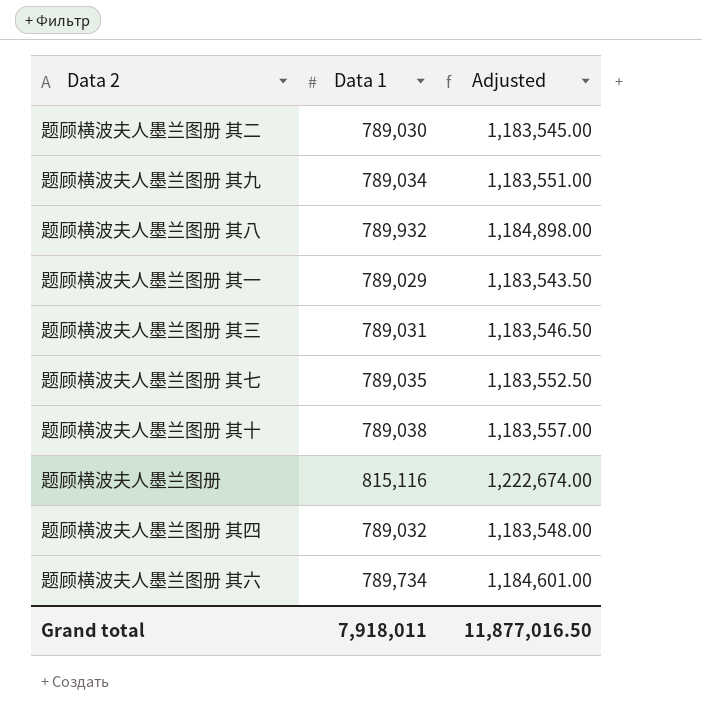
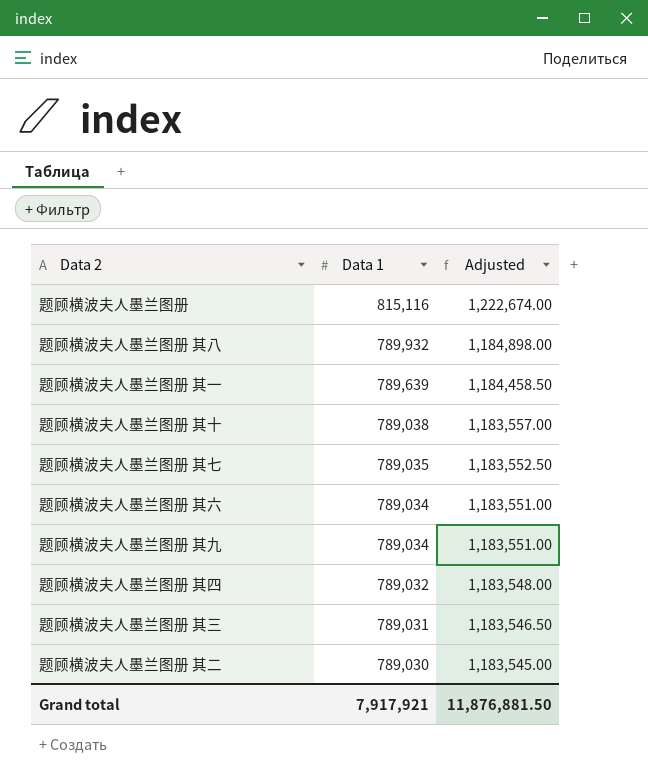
row order: none -> Data 1 descending
题顾横波夫人墨兰图册 其一 | Data 1: 789,029 -> 789,639
题顾横波夫人墨兰图册 其一 | Adjusted: 1,183,543.50 -> 1,184,458.50
题顾横波夫人墨兰图册 其六 | Data 1: 789,734 -> 789,034
题顾横波夫人墨兰图册 其六 | Adjusted: 1,184,601.00 -> 1,183,551.00
Grand total | Data 1: 7,918,011 -> 7,917,921
Grand total | Adjusted: 11,877,016.50 -> 11,876,881.50

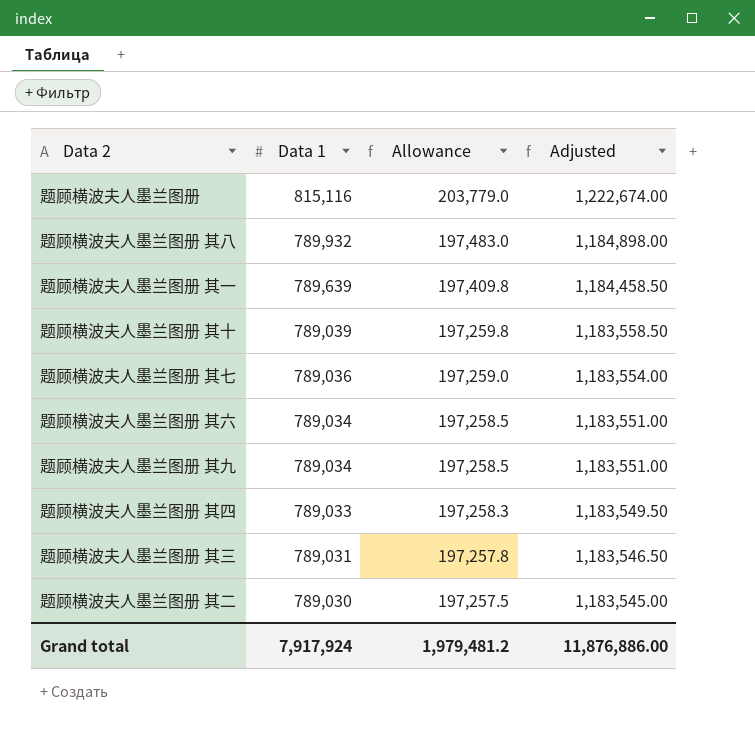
column Allowance | formula: none -> [Data 1] * 0.25
题顾横波夫人墨兰图册 其十 | Data 1: 789,038 -> 789,039
题顾横波夫人墨兰图册 其十 | Adjusted: 1,183,557.00 -> 1,183,558.50
题顾横波夫人墨兰图册 其七 | Data 1: 789,035 -> 789,036
题顾横波夫人墨兰图册 其七 | Adjusted: 1,183,552.50 -> 1,183,554.00
题顾横波夫人墨兰图册 其四 | Data 1: 789,032 -> 789,033
题顾横波夫人墨兰图册 其四 | Adjusted: 1,183,548.00 -> 1,183,549.50
Grand total | Data 1: 7,917,921 -> 7,917,924
Grand total | Adjusted: 11,876,881.50 -> 11,876,886.00

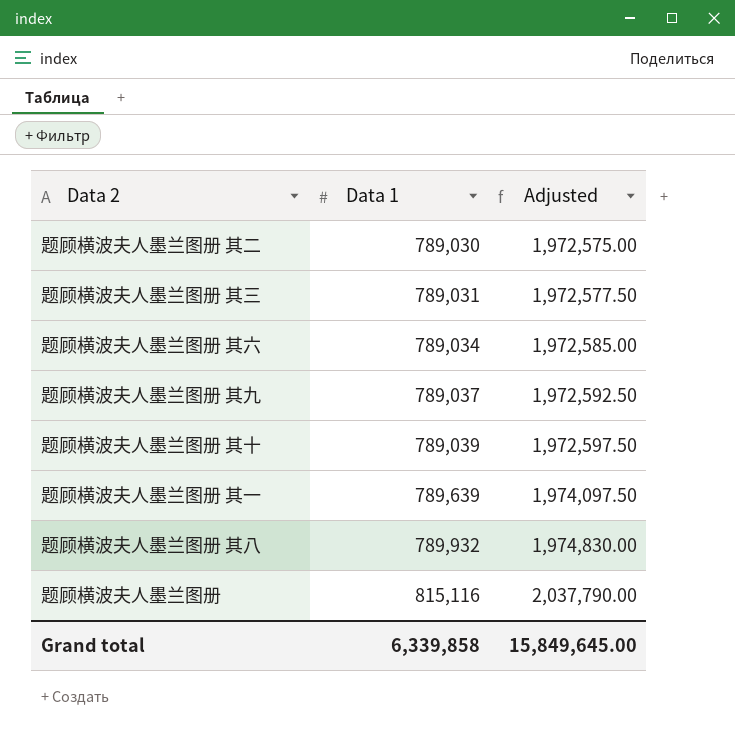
row order: Data 1 descending -> Data 1 ascending
column Allowance | formula: [Data 1] * 0.25 -> none
column Adjusted | formula: [Data 1] * 1.5 -> [Data 1] * 2.5
row 题顾横波夫人墨兰图册 其七: 789,036 | 197,259.0 | 1,183,554.00 -> none
row 题顾横波夫人墨兰图册 其四: 789,033 | 197,258.3 | 1,183,549.50 -> none
题顾横波夫人墨兰图册 其九 | Data 1: 789,034 -> 789,037
Grand total | Data 1: 7,917,924 -> 6,339,858
Grand total | Adjusted: 11,876,886.00 -> 15,849,645.00

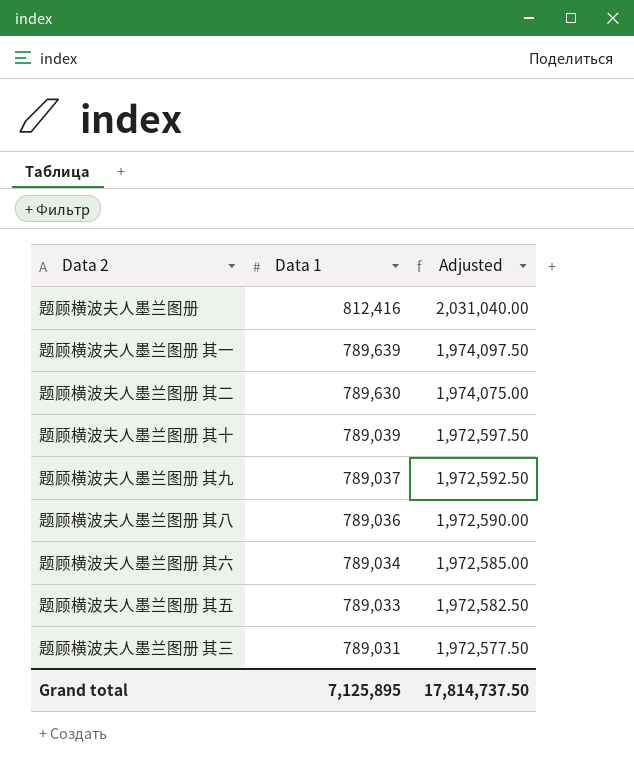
row order: Data 1 ascending -> Data 1 descending
题顾横波夫人墨兰图册 | Data 1: 815,116 -> 812,416
题顾横波夫人墨兰图册 | Adjusted: 2,037,790.00 -> 2,031,040.00
题顾横波夫人墨兰图册 其二 | Data 1: 789,030 -> 789,630
题顾横波夫人墨兰图册 其二 | Adjusted: 1,972,575.00 -> 1,974,075.00
题顾横波夫人墨兰图册 其八 | Data 1: 789,932 -> 789,036
题顾横波夫人墨兰图册 其八 | Adjusted: 1,974,830.00 -> 1,972,590.00
row 题顾横波夫人墨兰图册 其五: none -> 789,033 | 1,972,582.50
Grand total | Data 1: 6,339,858 -> 7,125,895
Grand total | Adjusted: 15,849,645.00 -> 17,814,737.50

